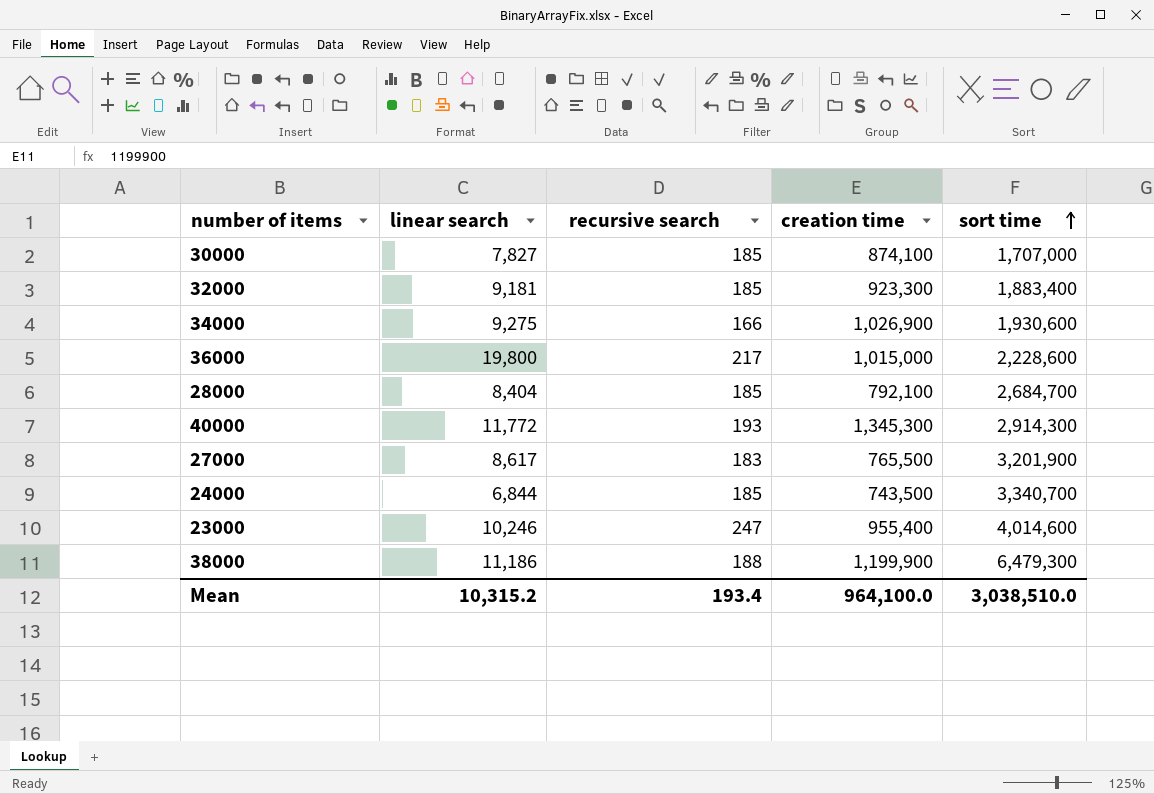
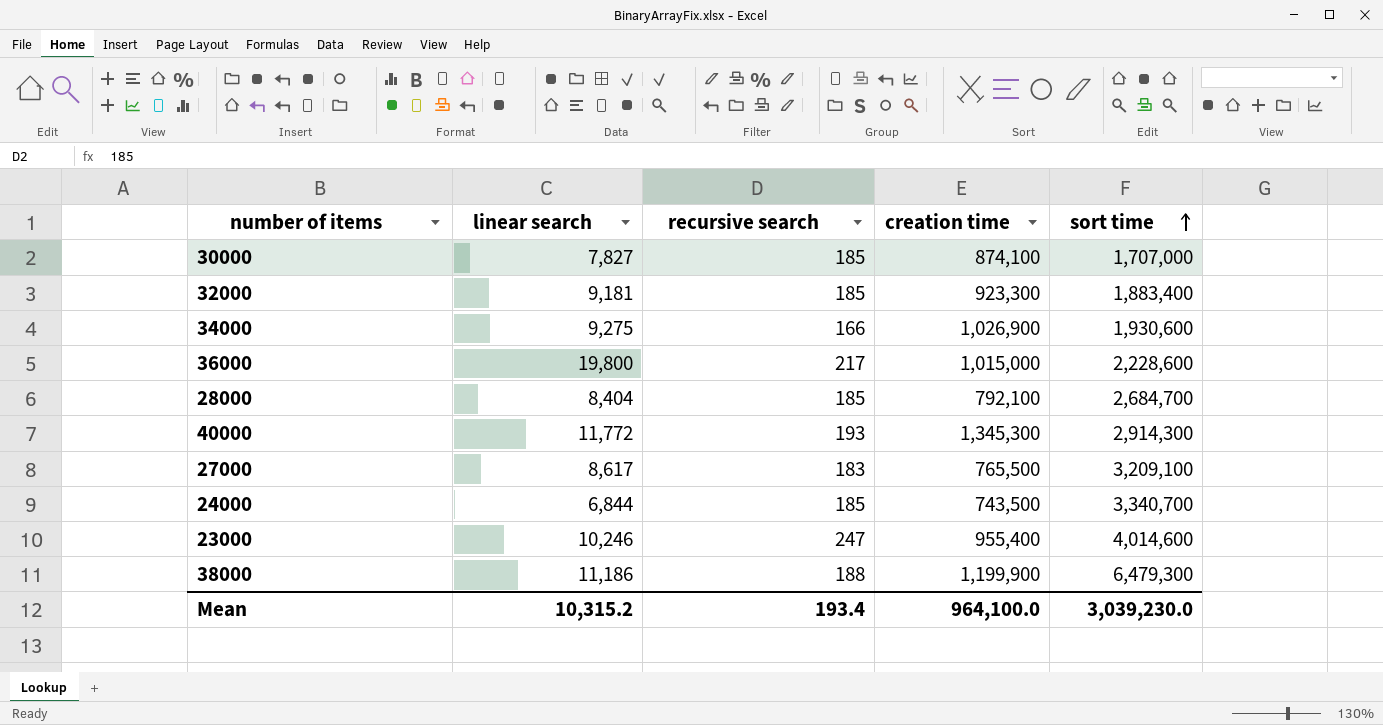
27000 | sort time: 3,201,900 -> 3,209,100
Mean | sort time: 3,038,510.0 -> 3,039,230.0

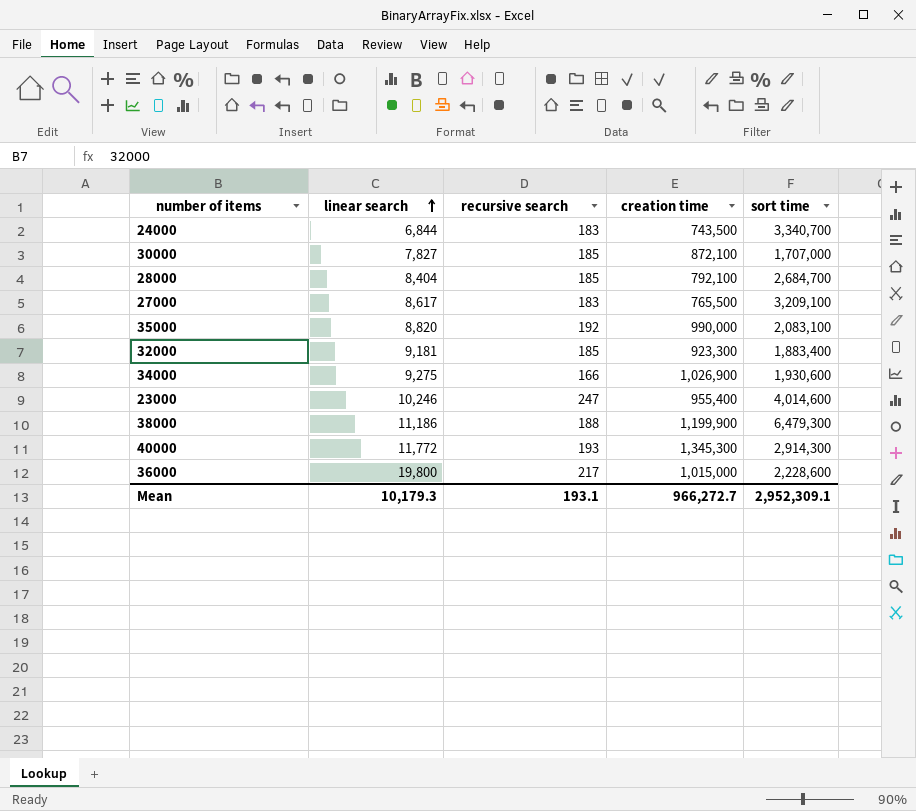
row order: sort time ascending -> linear search ascending
24000 | recursive search: 185 -> 183
30000 | creation time: 874,100 -> 872,100
row 35000: none -> 8,820 | 192 | 990,000 | 2,083,100
Mean | linear search: 10,315.2 -> 10,179.3
Mean | recursive search: 193.4 -> 193.1
Mean | creation time: 964,100.0 -> 966,272.7
Mean | sort time: 3,039,230.0 -> 2,952,309.1

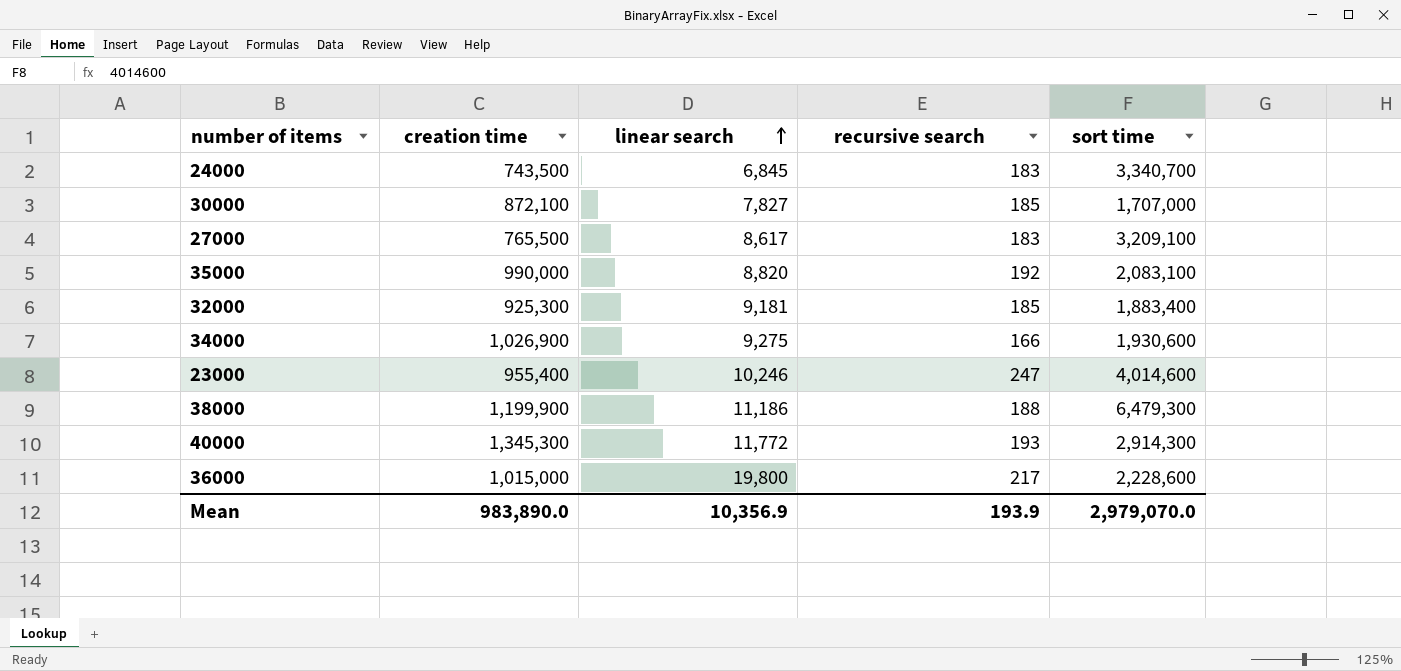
column creation time | position: 4 -> 2
row 28000: 8,404 | 185 | 792,100 | 2,684,700 -> none
24000 | linear search: 6,844 -> 6,845
32000 | creation time: 923,300 -> 925,300
Mean | creation time: 966,272.7 -> 983,890.0
Mean | linear search: 10,179.3 -> 10,356.9
Mean | recursive search: 193.1 -> 193.9
Mean | sort time: 2,952,309.1 -> 2,979,070.0

